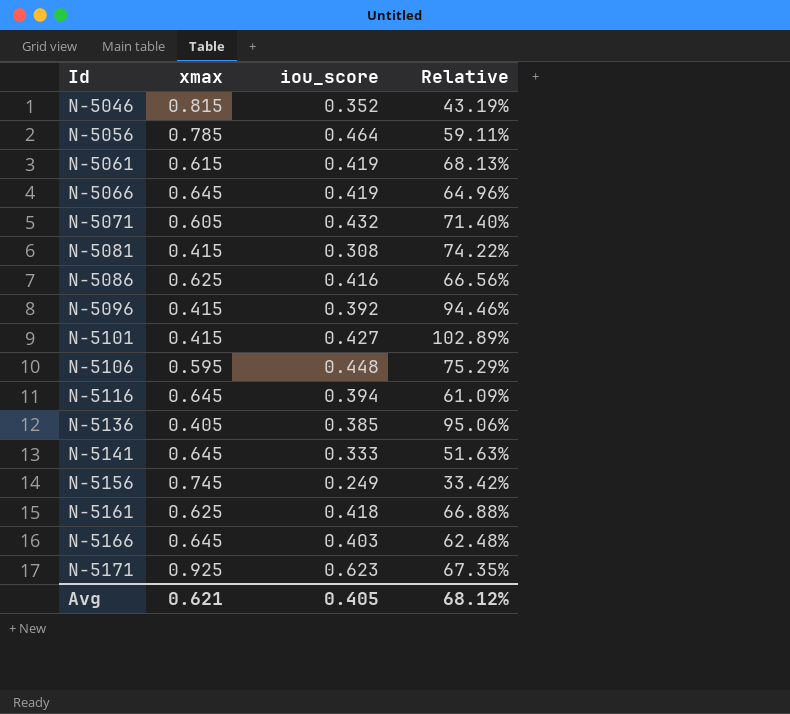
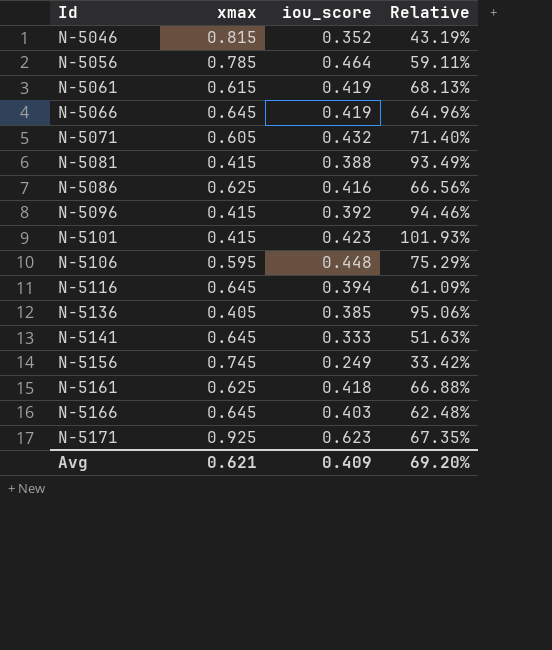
N-5081 | iou_score: 0.308 -> 0.388
N-5081 | Relative: 74.22% -> 93.49%
N-5101 | iou_score: 0.427 -> 0.423
N-5101 | Relative: 102.89% -> 101.93%
Avg | iou_score: 0.405 -> 0.409
Avg | Relative: 68.12% -> 69.20%

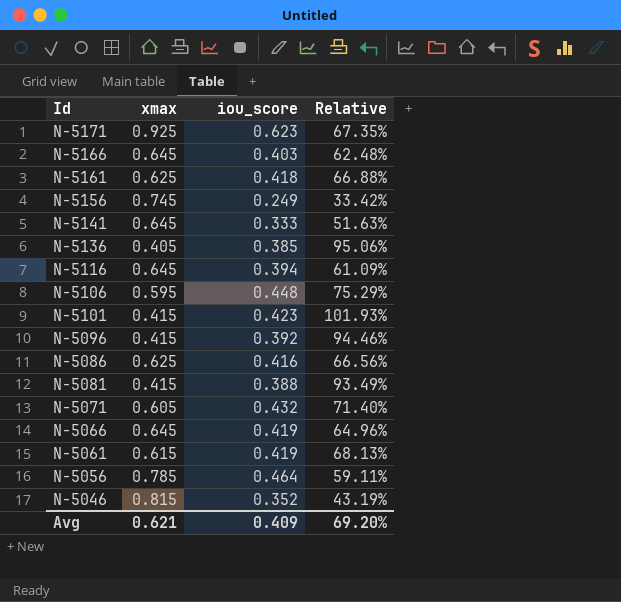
row order: Id ascending -> Id descending

